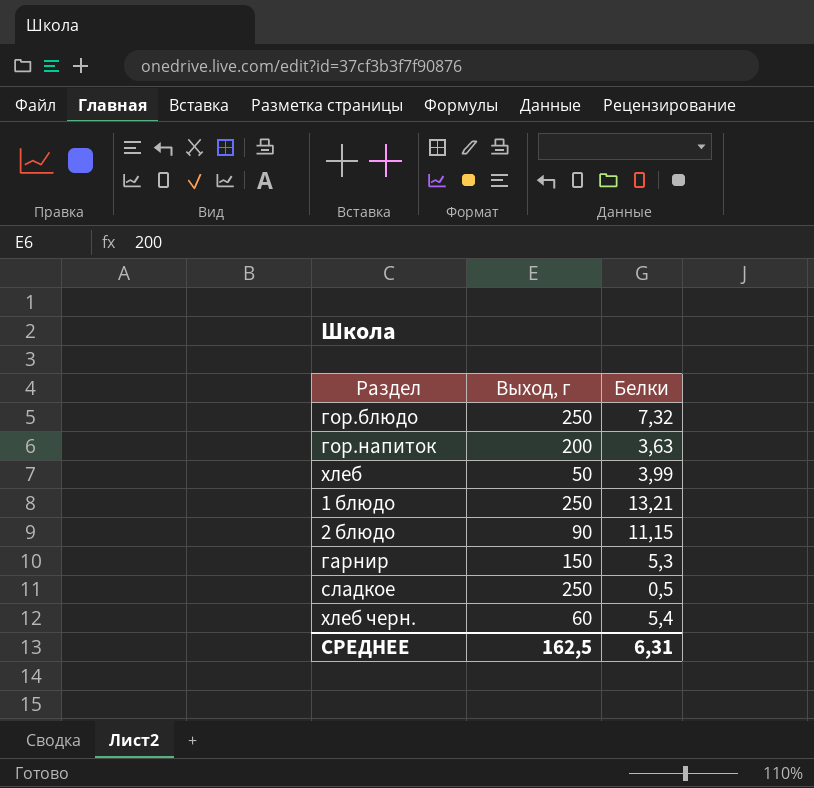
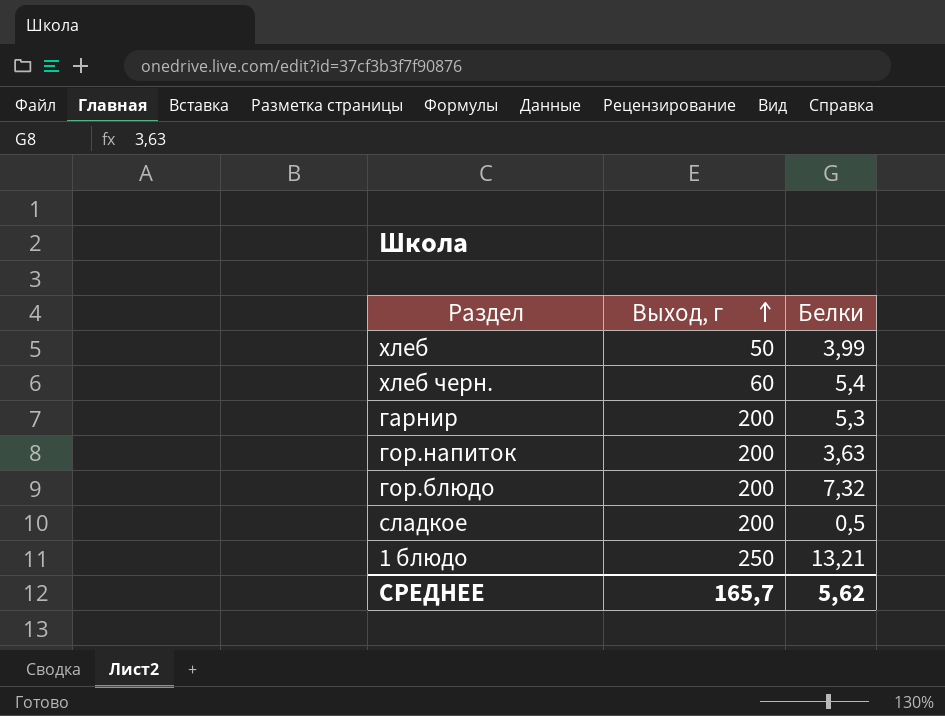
row order: none -> Выход, г ascending
row 2 блюдо: 90 | 11,15 -> none
гарнир | Выход, г: 150 -> 200
гор.блюдо | Выход, г: 250 -> 200
сладкое | Выход, г: 250 -> 200
СРЕДНЕЕ | Выход, г: 162,5 -> 165,7
СРЕДНЕЕ | Белки: 6,31 -> 5,62

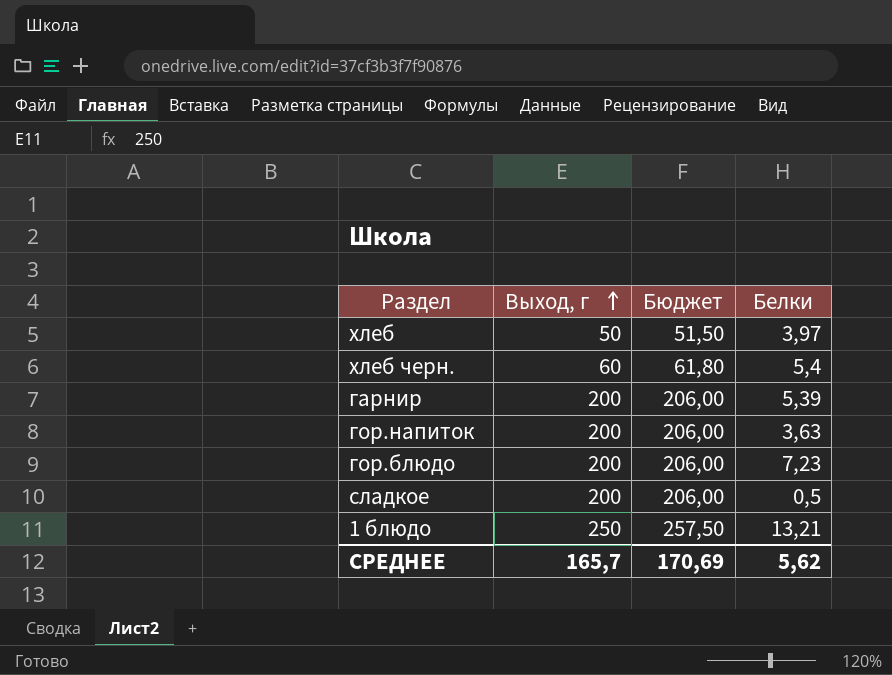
column Бюджет | formula: none -> [Выход, г] * 1,03
хлеб | Белки: 3,99 -> 3,97
гарнир | Белки: 5,3 -> 5,39
гор.блюдо | Белки: 7,32 -> 7,23

